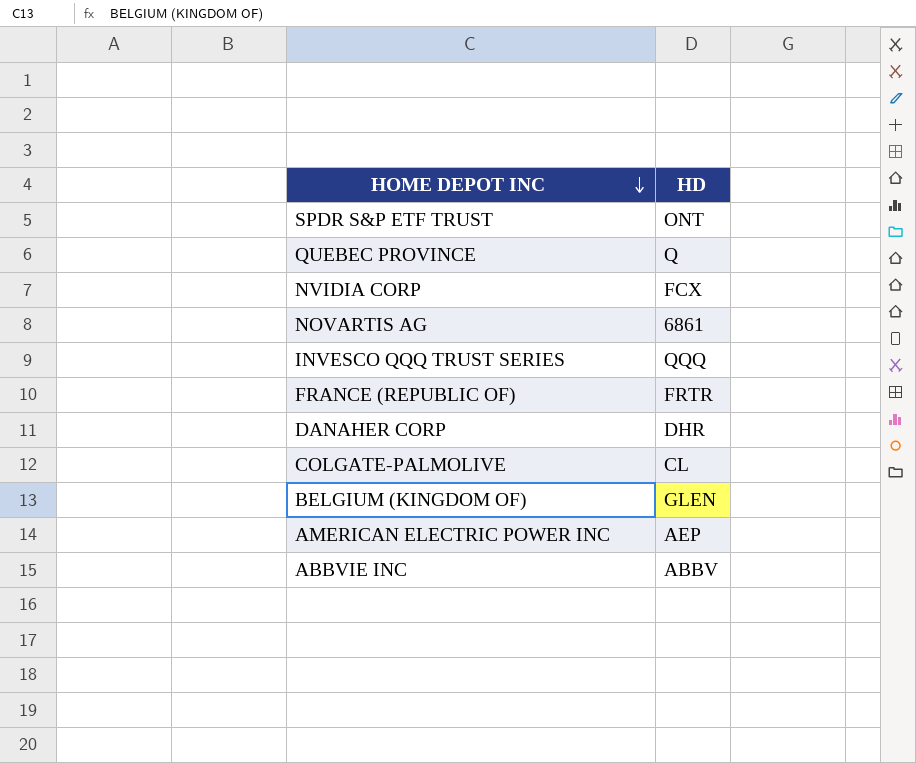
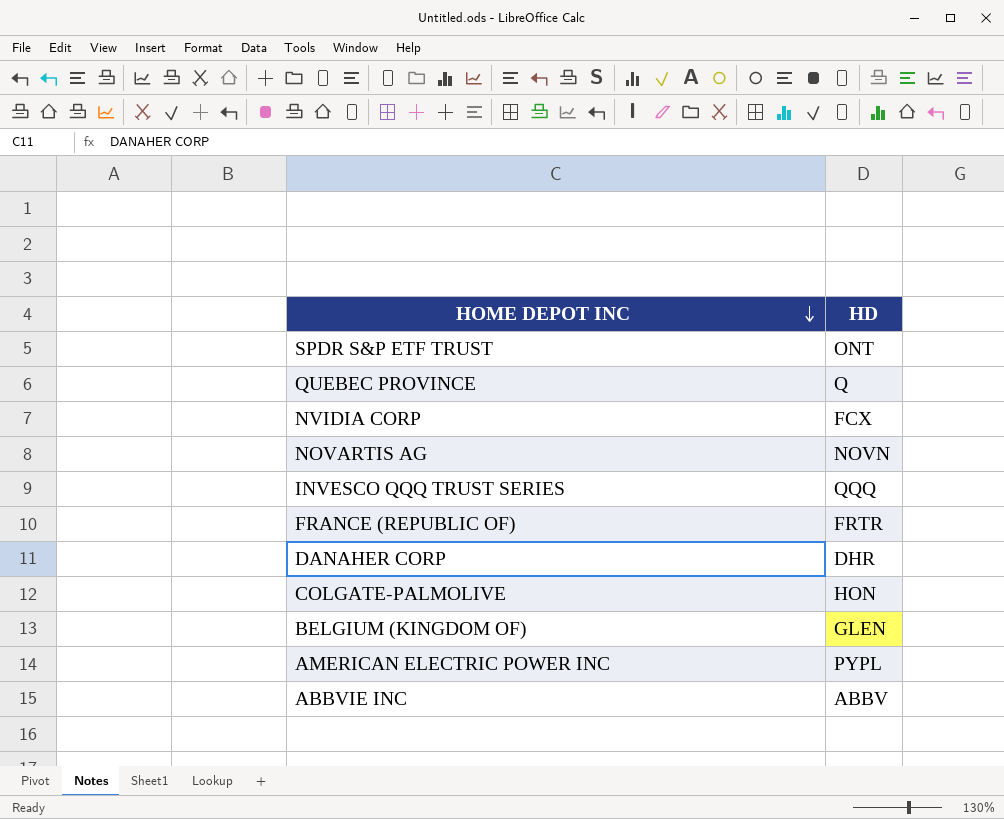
NOVARTIS AG | HD: 6861 -> NOVN
COLGATE-PALMOLIVE | HD: CL -> HON
AMERICAN ELECTRIC POWER INC | HD: AEP -> PYPL

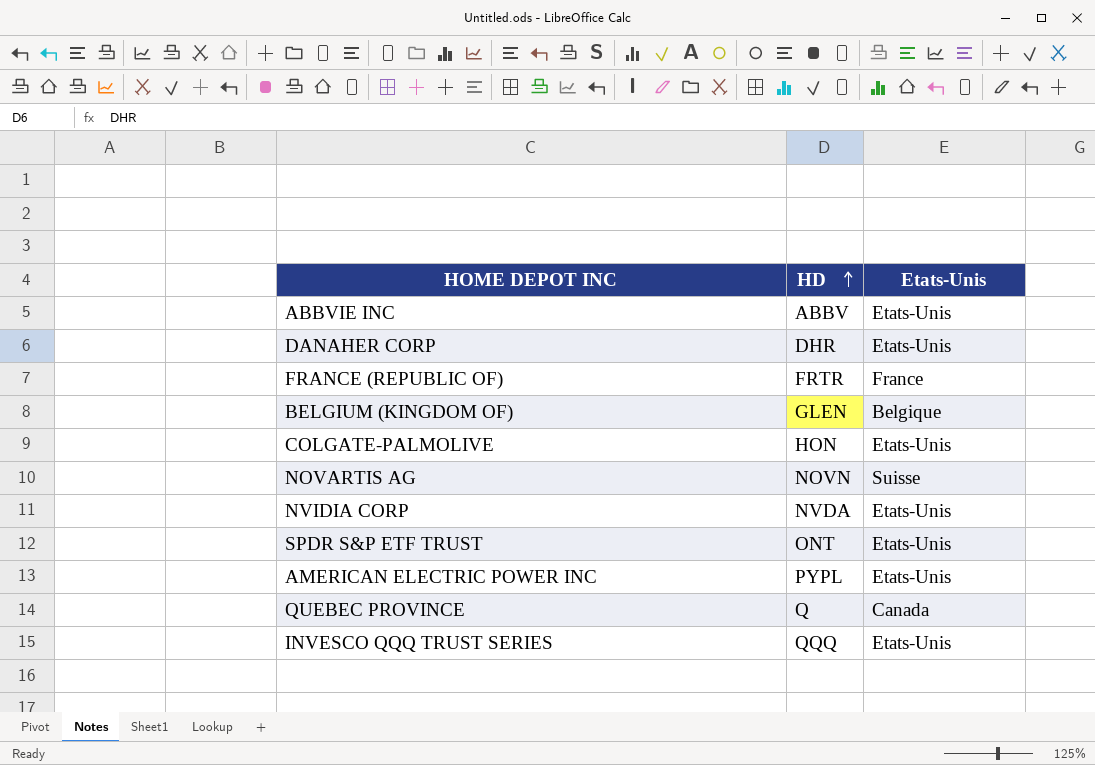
row order: HOME DEPOT INC descending -> HD ascending
column Etats-Unis | position: none -> 3
NVIDIA CORP | HD: FCX -> NVDA

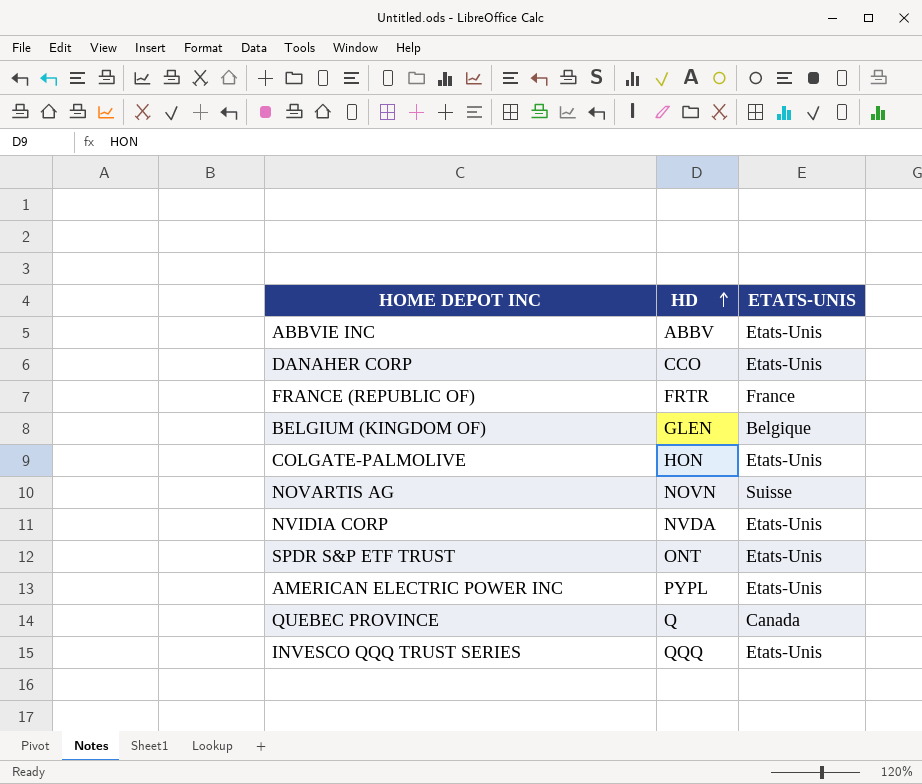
column name: Etats-Unis -> ETATS-UNIS
DANAHER CORP | HD: DHR -> CCO

